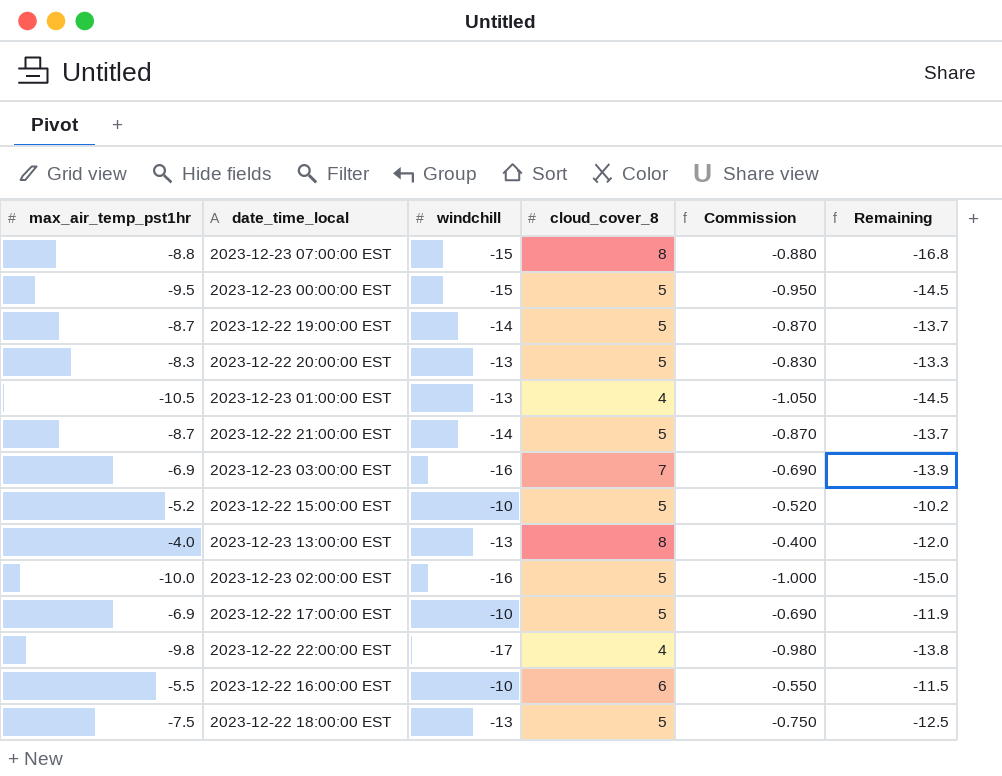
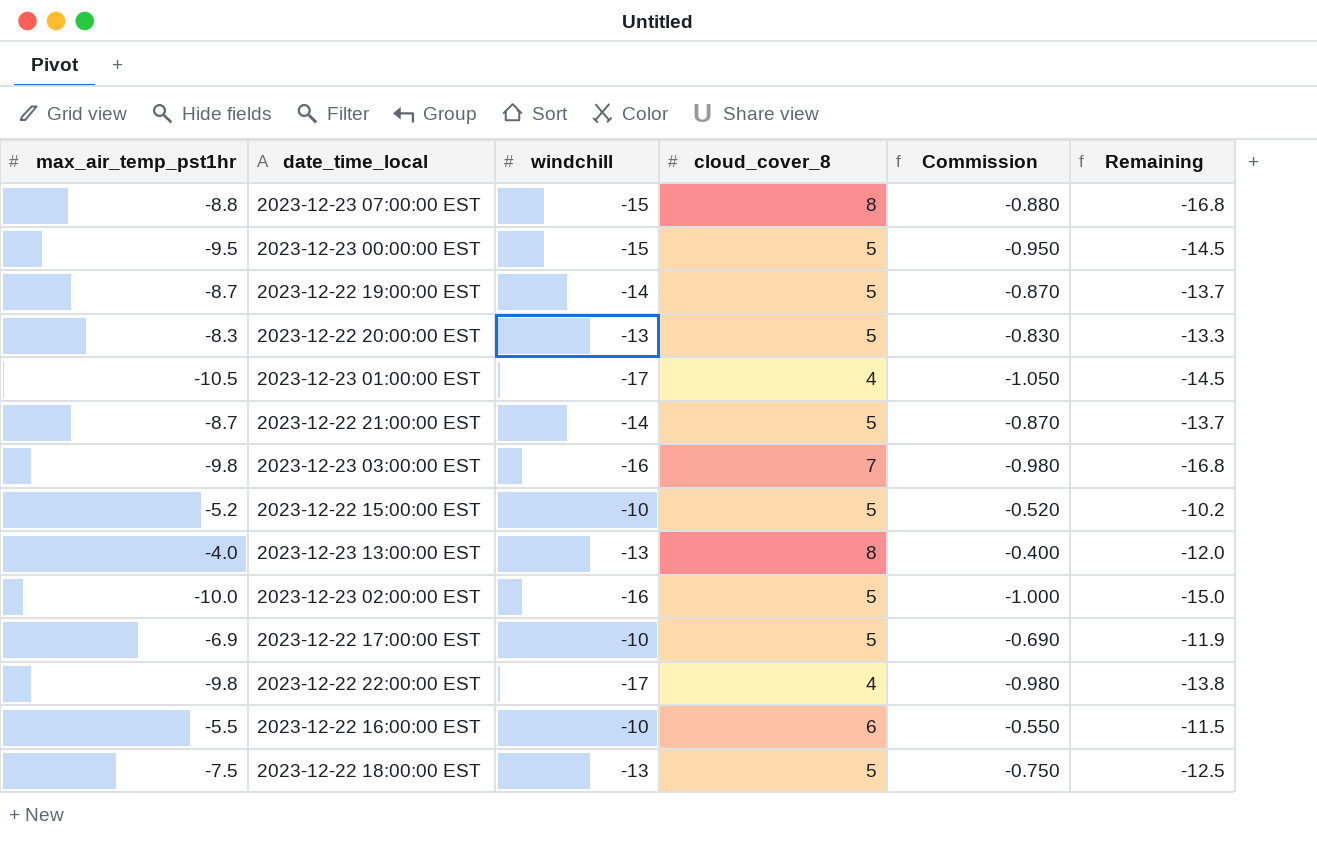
2023-12-23 01:00:00 EST | windchill: -13 -> -17
2023-12-23 03:00:00 EST | max_air_temp_pst1hr: -6.9 -> -9.8
2023-12-23 03:00:00 EST | Commission: -0.690 -> -0.980
2023-12-23 03:00:00 EST | Remaining: -13.9 -> -16.8

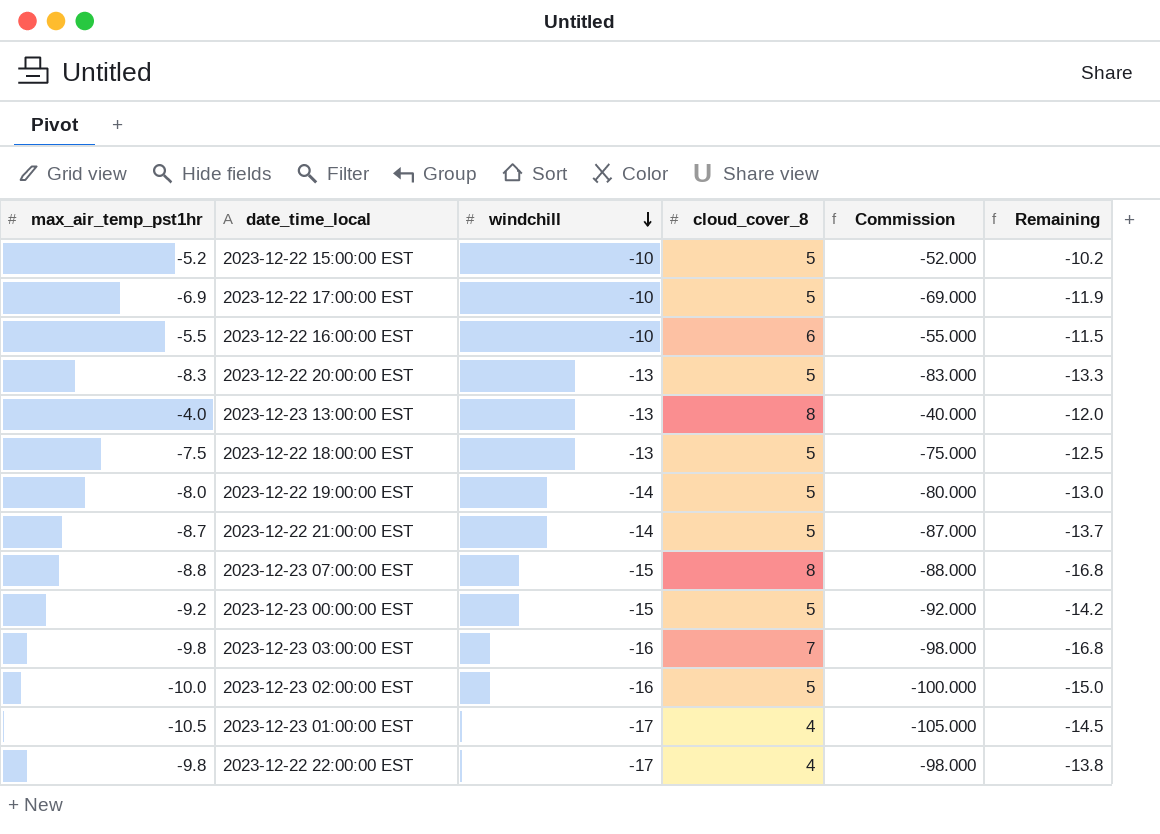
row order: none -> windchill descending
column Commission | formula: [max_air_temp_pst1hr] * 0.1 -> [max_air_temp_pst1hr] * 10
2023-12-22 19:00:00 EST | max_air_temp_pst1hr: -8.7 -> -8.0
2023-12-22 19:00:00 EST | Remaining: -13.7 -> -13.0
2023-12-23 00:00:00 EST | max_air_temp_pst1hr: -9.5 -> -9.2
2023-12-23 00:00:00 EST | Remaining: -14.5 -> -14.2

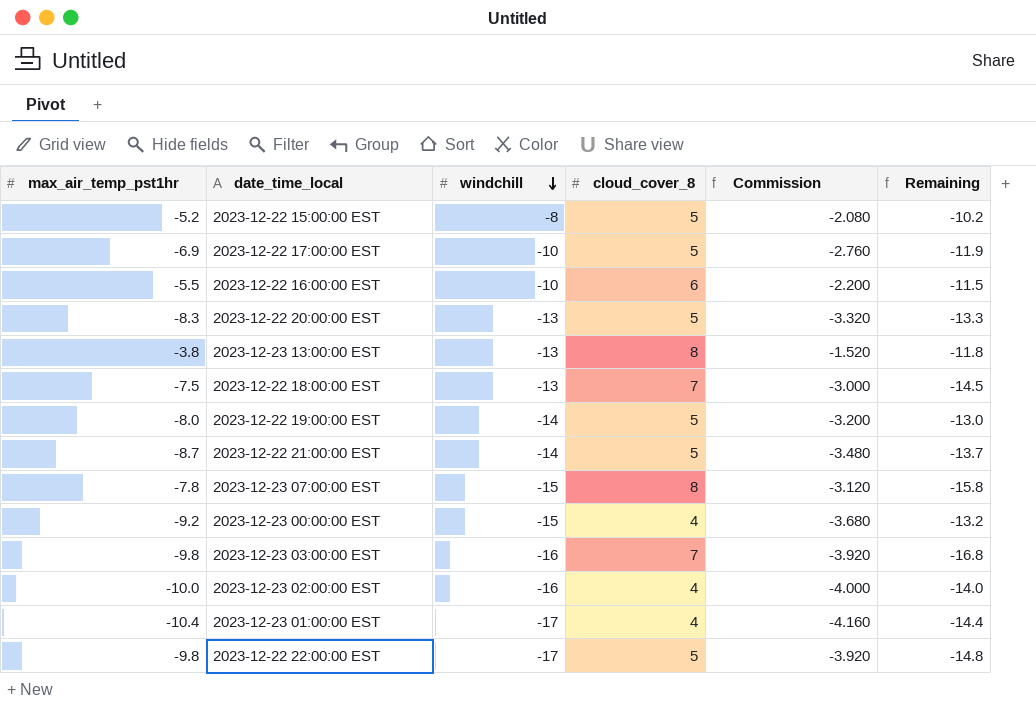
column Commission | formula: [max_air_temp_pst1hr] * 10 -> [max_air_temp_pst1hr] * 0.4
2023-12-22 15:00:00 EST | windchill: -10 -> -8
2023-12-23 13:00:00 EST | max_air_temp_pst1hr: -4.0 -> -3.8
2023-12-23 13:00:00 EST | Remaining: -12.0 -> -11.8
2023-12-22 18:00:00 EST | cloud_cover_8: 5 -> 7
2023-12-22 18:00:00 EST | Remaining: -12.5 -> -14.5
2023-12-23 07:00:00 EST | max_air_temp_pst1hr: -8.8 -> -7.8
2023-12-23 07:00:00 EST | Remaining: -16.8 -> -15.8
2023-12-23 00:00:00 EST | cloud_cover_8: 5 -> 4
2023-12-23 00:00:00 EST | Remaining: -14.2 -> -13.2
2023-12-23 02:00:00 EST | cloud_cover_8: 5 -> 4
2023-12-23 02:00:00 EST | Remaining: -15.0 -> -14.0
2023-12-23 01:00:00 EST | max_air_temp_pst1hr: -10.5 -> -10.4
2023-12-23 01:00:00 EST | Remaining: -14.5 -> -14.4
2023-12-22 22:00:00 EST | cloud_cover_8: 4 -> 5
2023-12-22 22:00:00 EST | Remaining: -13.8 -> -14.8

